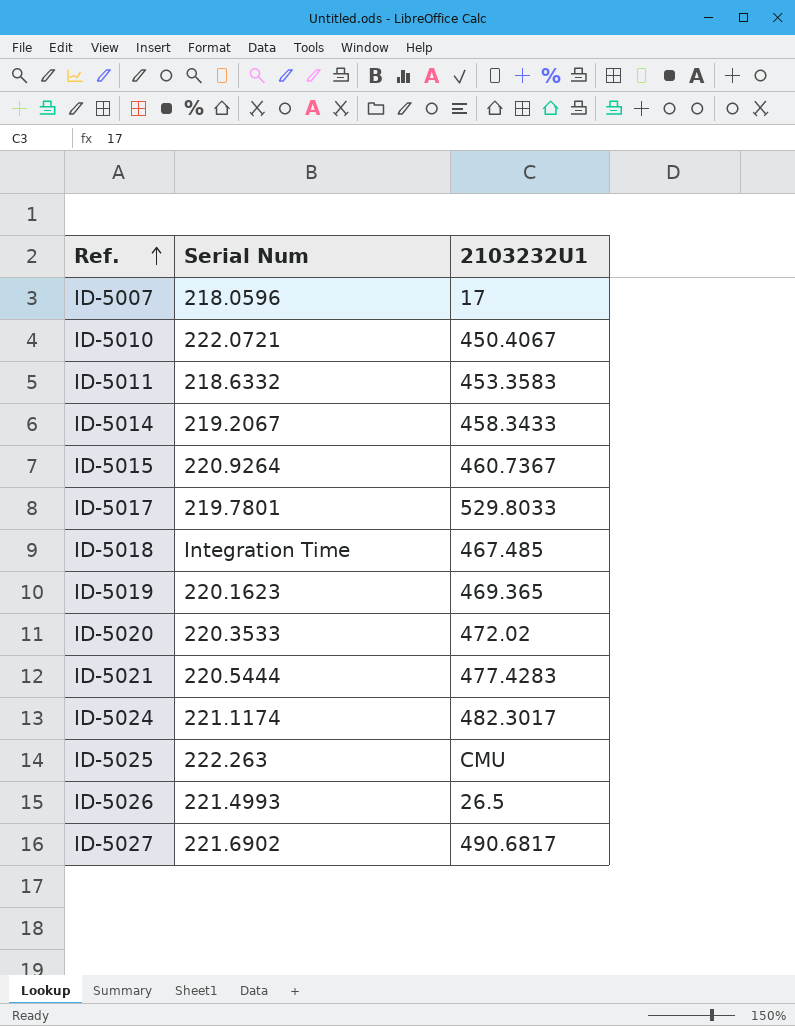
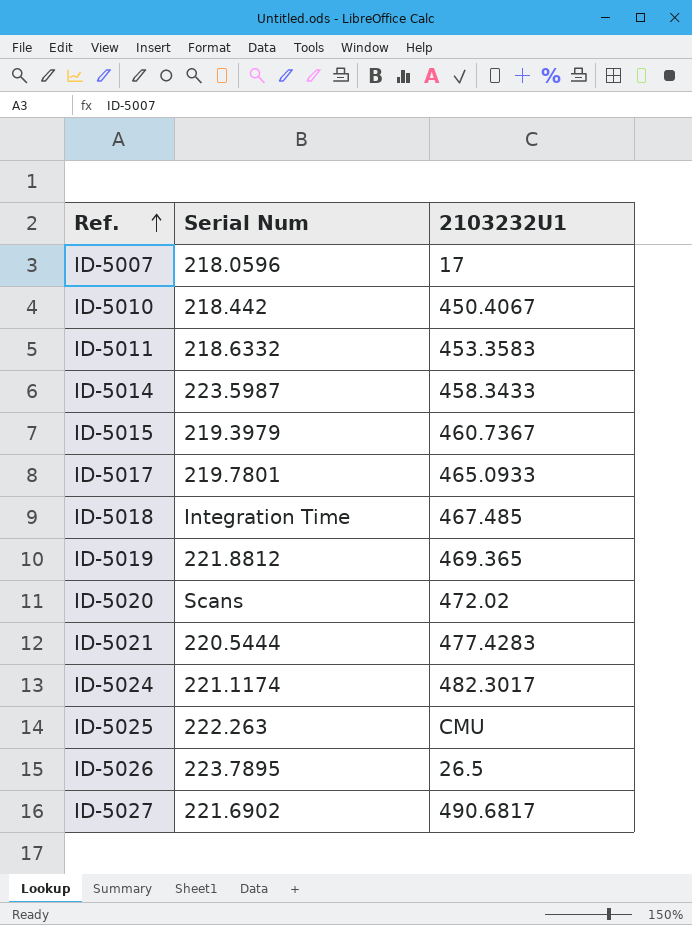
ID-5010 | Serial Num: 222.0721 -> 218.442
ID-5014 | Serial Num: 219.2067 -> 223.5987
ID-5015 | Serial Num: 220.9264 -> 219.3979
ID-5017 | 2103232U1: 529.8033 -> 465.0933
ID-5019 | Serial Num: 220.1623 -> 221.8812
ID-5020 | Serial Num: 220.3533 -> Scans
ID-5026 | Serial Num: 221.4993 -> 223.7895

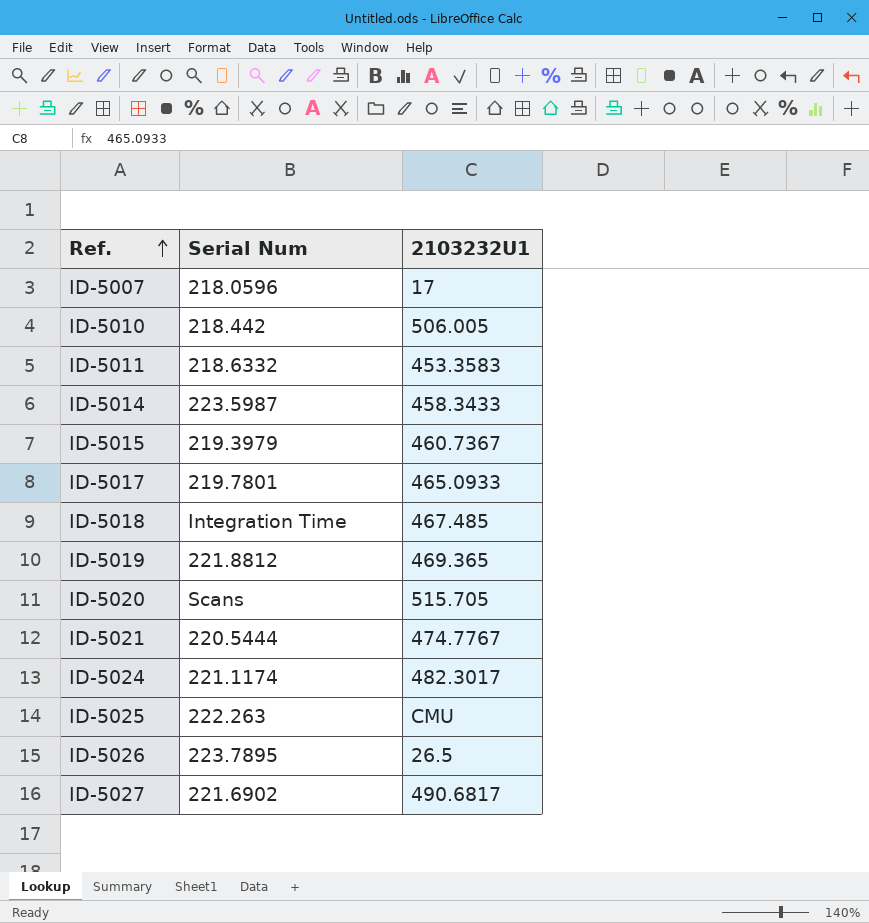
ID-5010 | 2103232U1: 450.4067 -> 506.005
ID-5020 | 2103232U1: 472.02 -> 515.705
ID-5021 | 2103232U1: 477.4283 -> 474.7767

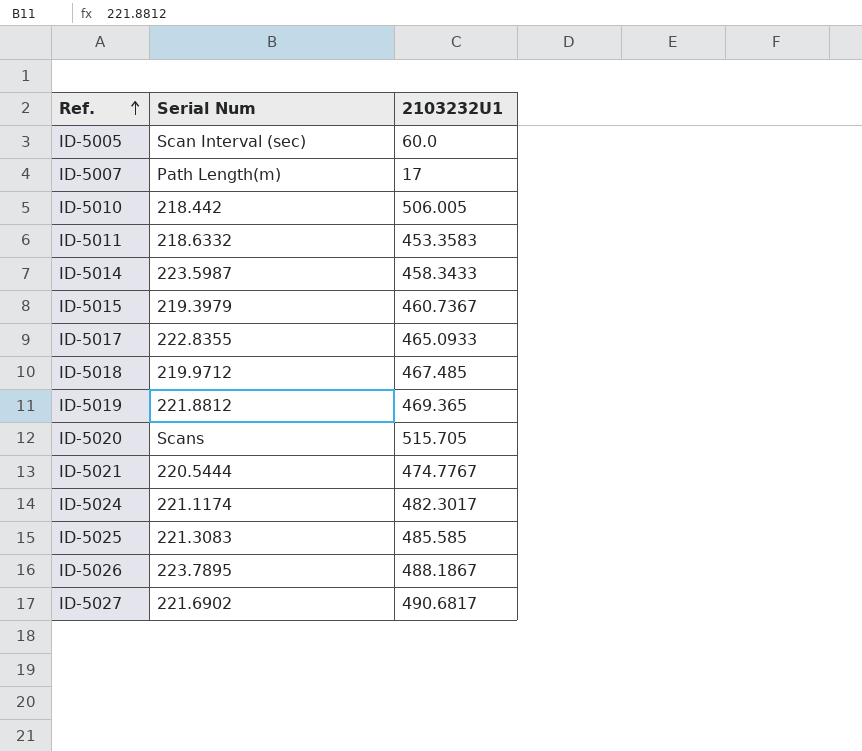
row ID-5005: none -> Scan Interval (sec) | 60.0
ID-5007 | Serial Num: 218.0596 -> Path Length(m)
ID-5017 | Serial Num: 219.7801 -> 222.8355
ID-5018 | Serial Num: Integration Time -> 219.9712
ID-5025 | Serial Num: 222.263 -> 221.3083
ID-5025 | 2103232U1: CMU -> 485.585
ID-5026 | 2103232U1: 26.5 -> 488.1867

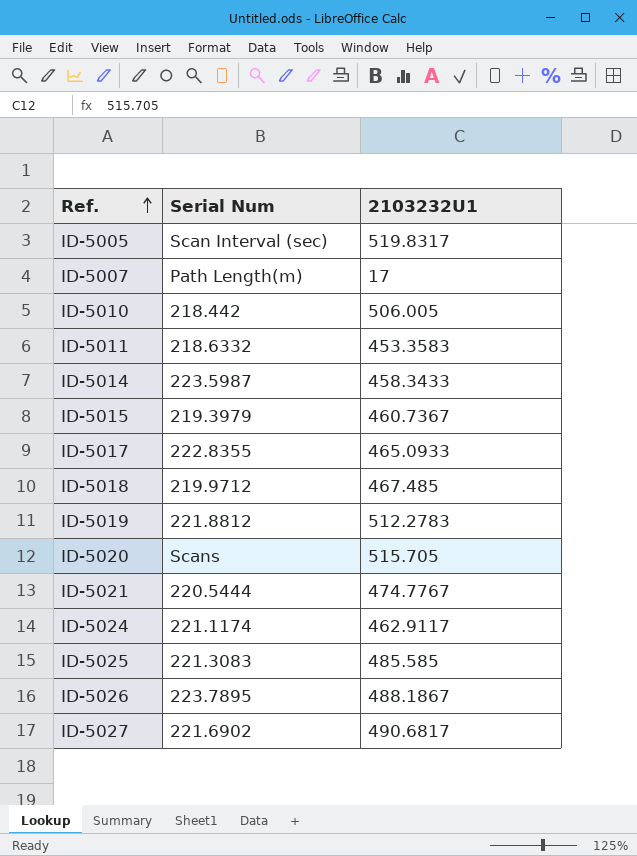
ID-5005 | 2103232U1: 60.0 -> 519.8317
ID-5019 | 2103232U1: 469.365 -> 512.2783
ID-5024 | 2103232U1: 482.3017 -> 462.9117

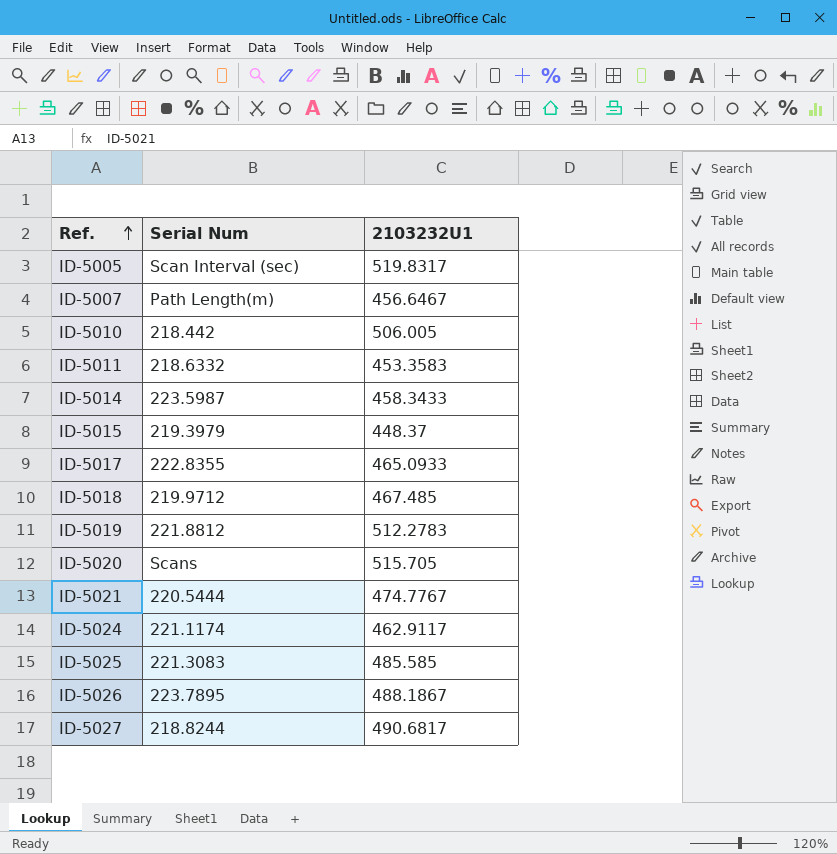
ID-5007 | 2103232U1: 17 -> 456.6467
ID-5015 | 2103232U1: 460.7367 -> 448.37
ID-5027 | Serial Num: 221.6902 -> 218.8244

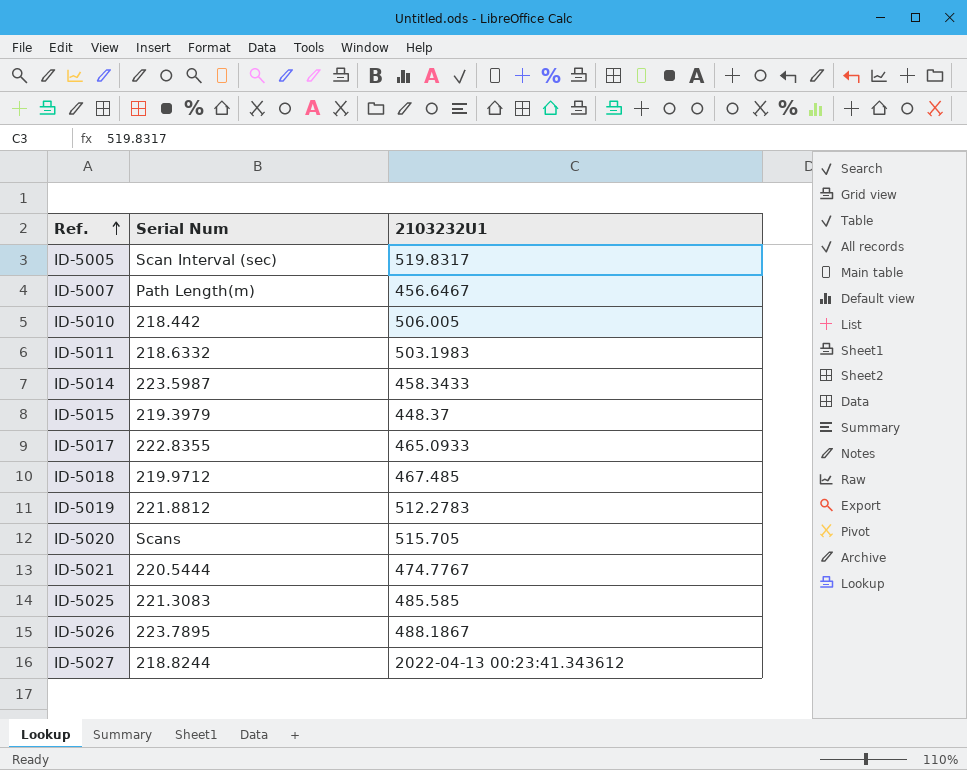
row ID-5024: 221.1174 | 462.9117 -> none
ID-5011 | 2103232U1: 453.3583 -> 503.1983
ID-5027 | 2103232U1: 490.6817 -> 2022-04-13 00:23:41.343612

